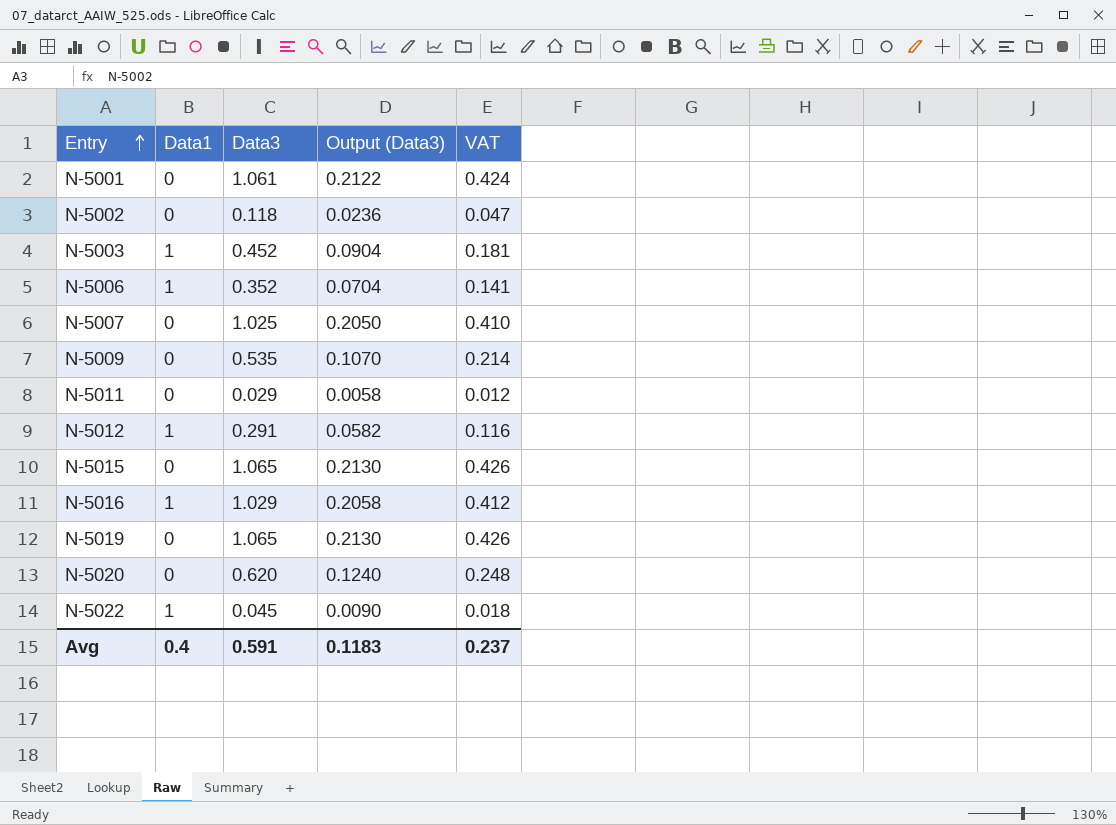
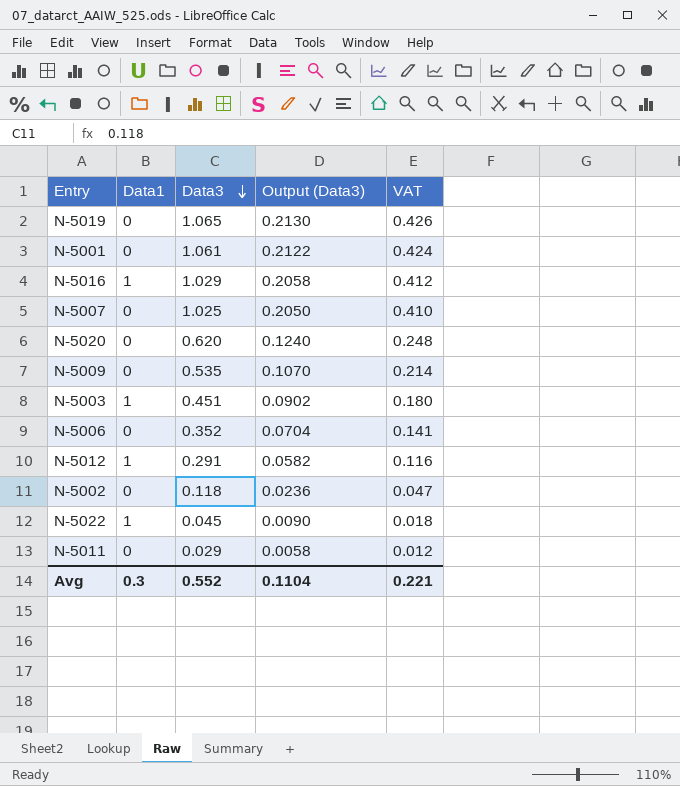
row order: Entry ascending -> Data3 descending
row N-5015: 0 | 1.065 | 0.2130 | 0.426 -> none
N-5003 | Data3: 0.452 -> 0.451
N-5003 | Output (Data3): 0.0904 -> 0.0902
N-5003 | VAT: 0.181 -> 0.180
N-5006 | Data1: 1 -> 0
Avg | Data1: 0.4 -> 0.3
Avg | Data3: 0.591 -> 0.552
Avg | Output (Data3): 0.1183 -> 0.1104
Avg | VAT: 0.237 -> 0.221

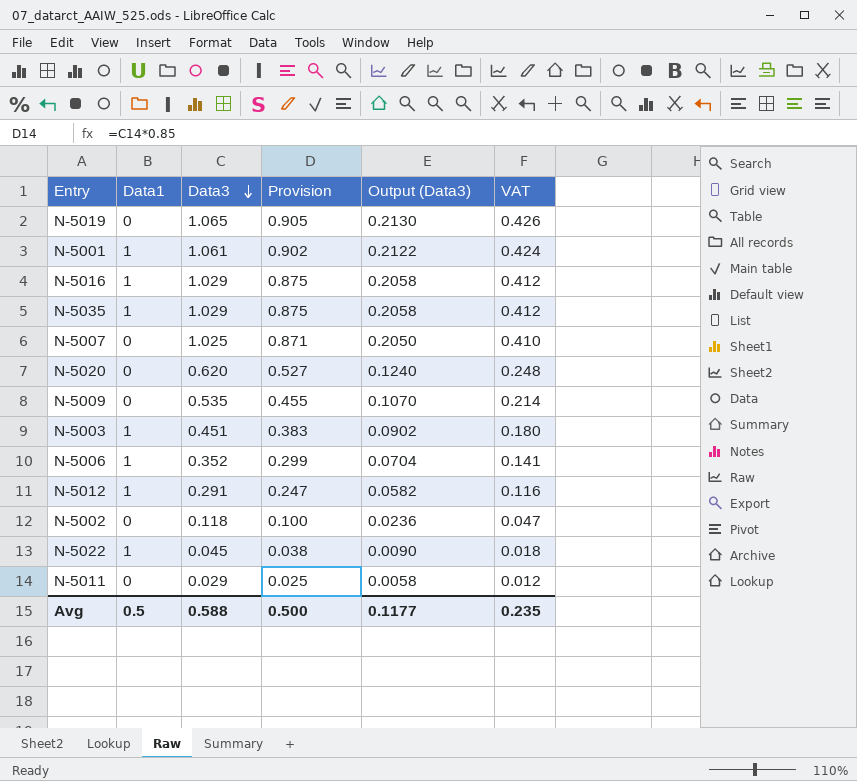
column Provision | formula: none -> [Data3] * 0.85
N-5001 | Data1: 0 -> 1
row N-5035: none -> 1 | 1.029 | 0.875 | 0.2058 | 0.412
N-5006 | Data1: 0 -> 1
Avg | Data1: 0.3 -> 0.5
Avg | Data3: 0.552 -> 0.588
Avg | Output (Data3): 0.1104 -> 0.1177
Avg | VAT: 0.221 -> 0.235

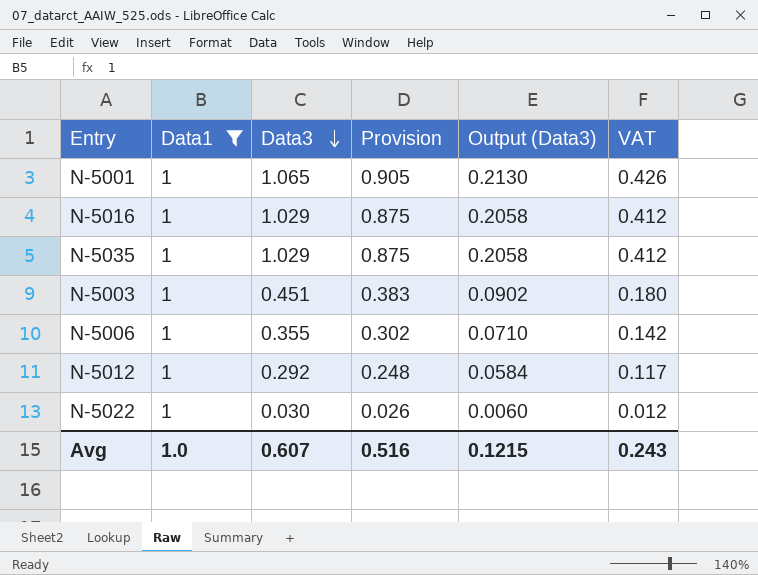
filter: none -> Data1 = 1
N-5001 | Data3: 1.061 -> 1.065
N-5001 | Provision: 0.902 -> 0.905
N-5001 | Output (Data3): 0.2122 -> 0.2130
N-5001 | VAT: 0.424 -> 0.426
N-5006 | Data3: 0.352 -> 0.355
N-5006 | Provision: 0.299 -> 0.302
N-5006 | Output (Data3): 0.0704 -> 0.0710
N-5006 | VAT: 0.141 -> 0.142
N-5012 | Data3: 0.291 -> 0.292
N-5012 | Provision: 0.247 -> 0.248
N-5012 | Output (Data3): 0.0582 -> 0.0584
N-5012 | VAT: 0.116 -> 0.117
N-5022 | Data3: 0.045 -> 0.030
N-5022 | Provision: 0.038 -> 0.026
N-5022 | Output (Data3): 0.0090 -> 0.0060
N-5022 | VAT: 0.018 -> 0.012
Avg | Data1: 0.5 -> 1.0
Avg | Data3: 0.588 -> 0.607
Avg | Provision: 0.500 -> 0.516
Avg | Output (Data3): 0.1177 -> 0.1215
Avg | VAT: 0.235 -> 0.243

